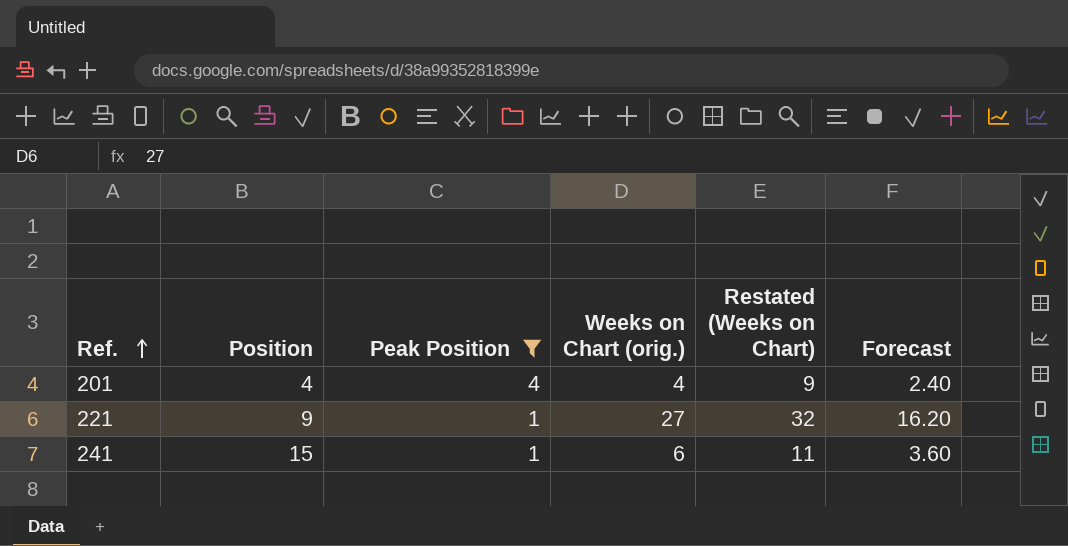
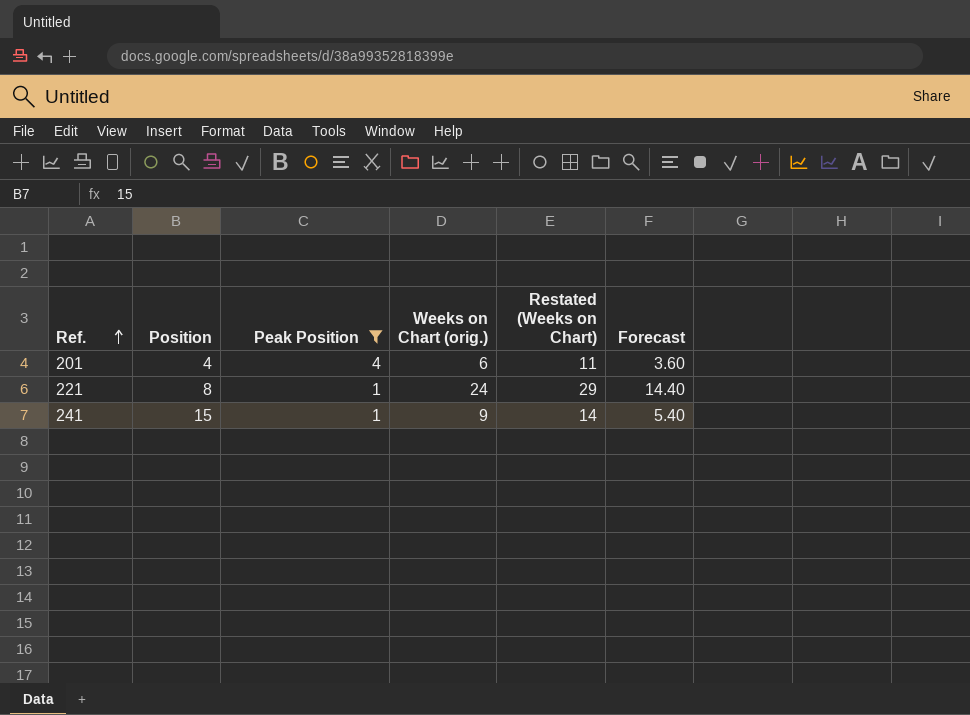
201 | Weeks on Chart (orig.): 4 -> 6
201 | Restated (Weeks on Chart): 9 -> 11
201 | Forecast: 2.40 -> 3.60
221 | Position: 9 -> 8
221 | Weeks on Chart (orig.): 27 -> 24
221 | Restated (Weeks on Chart): 32 -> 29
221 | Forecast: 16.20 -> 14.40
241 | Weeks on Chart (orig.): 6 -> 9
241 | Restated (Weeks on Chart): 11 -> 14
241 | Forecast: 3.60 -> 5.40

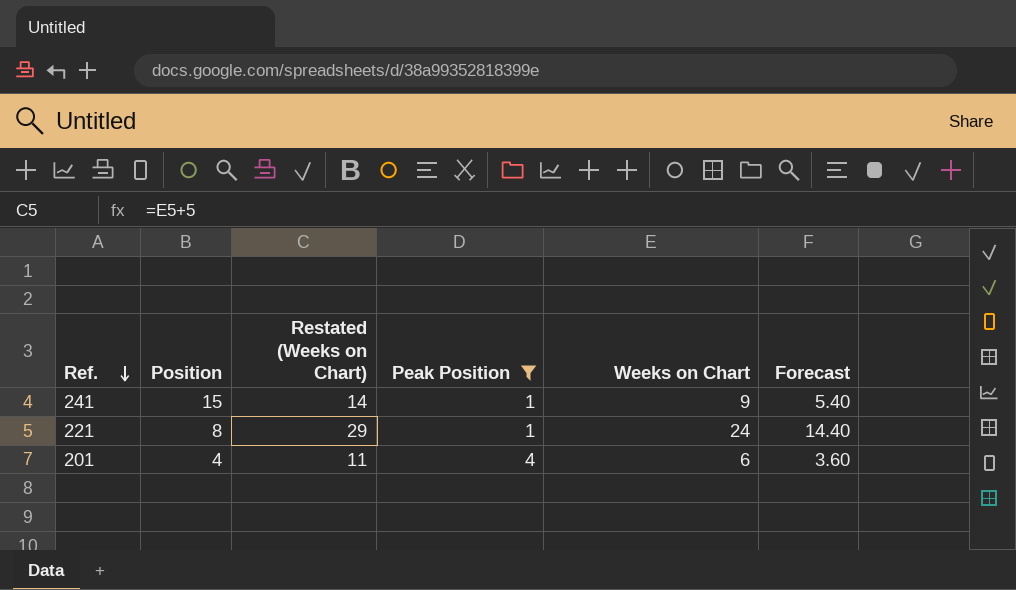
row order: Ref. ascending -> Ref. descending
column Restated (Weeks on Chart) | position: 5 -> 3
column name: Weeks on Chart (orig.) -> Weeks on Chart

